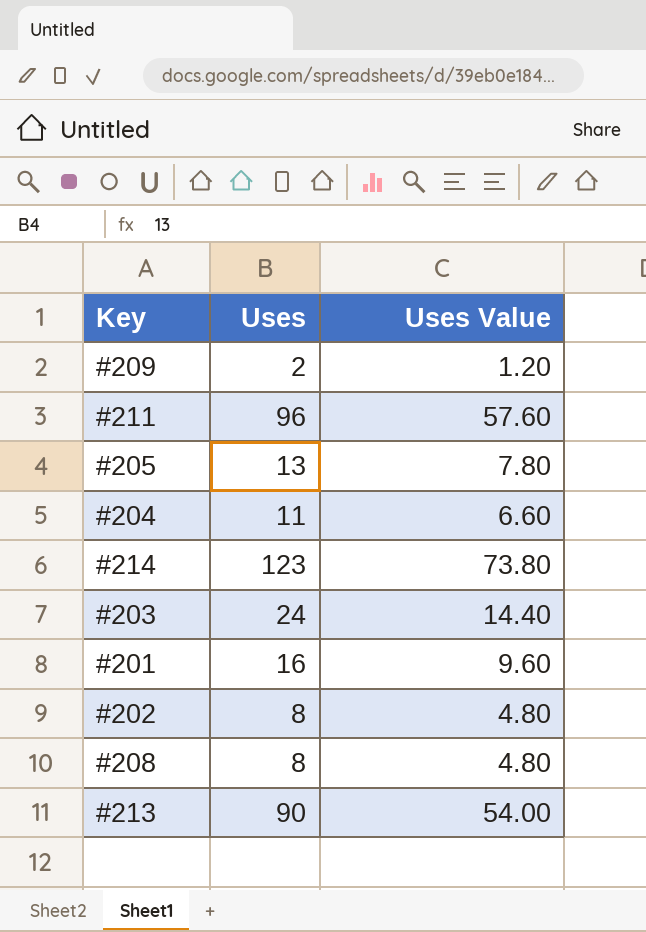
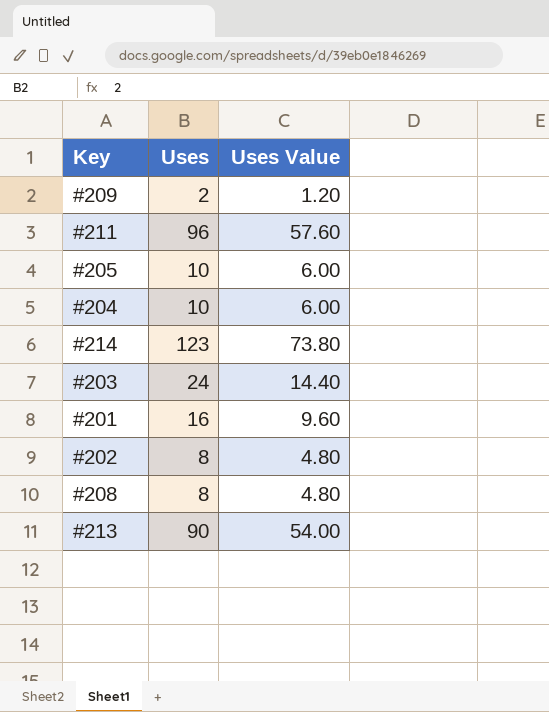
#205 | Uses: 13 -> 10
#205 | Uses Value: 7.80 -> 6.00
#204 | Uses: 11 -> 10
#204 | Uses Value: 6.60 -> 6.00

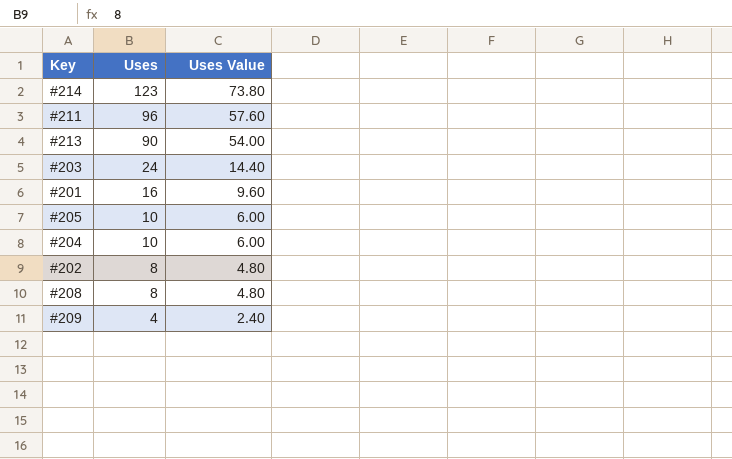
row order: none -> Uses descending
#209 | Uses: 2 -> 4
#209 | Uses Value: 1.20 -> 2.40

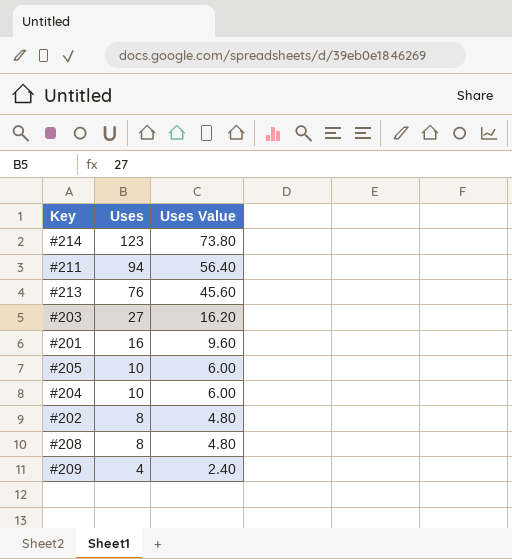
#211 | Uses: 96 -> 94
#211 | Uses Value: 57.60 -> 56.40
#213 | Uses: 90 -> 76
#213 | Uses Value: 54.00 -> 45.60
#203 | Uses: 24 -> 27
#203 | Uses Value: 14.40 -> 16.20

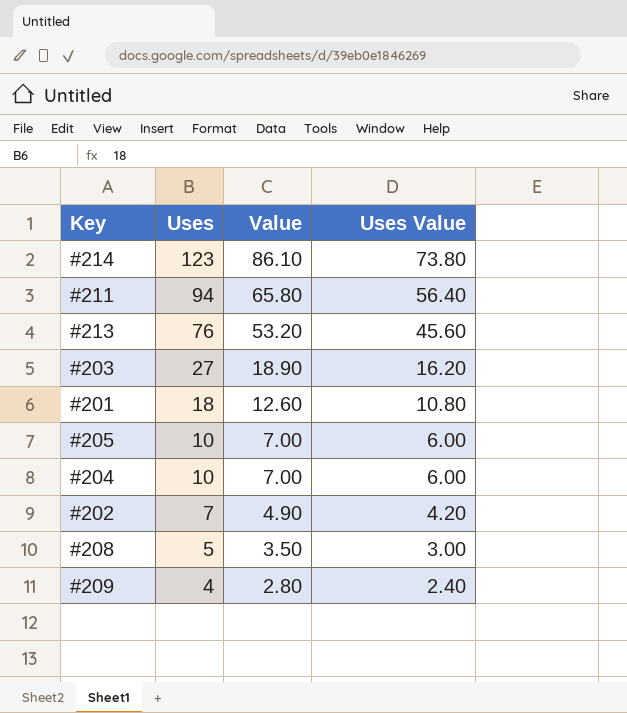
column Value | formula: none -> [Uses] * 0.7
#201 | Uses: 16 -> 18
#201 | Uses Value: 9.60 -> 10.80
#202 | Uses: 8 -> 7
#202 | Uses Value: 4.80 -> 4.20
#208 | Uses: 8 -> 5
#208 | Uses Value: 4.80 -> 3.00

